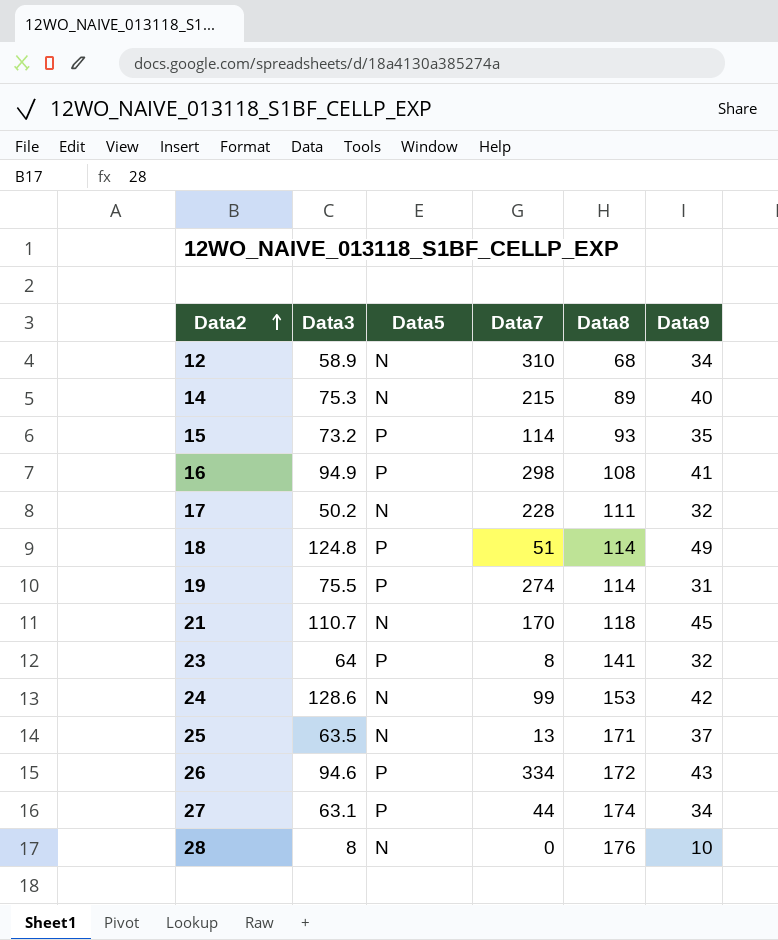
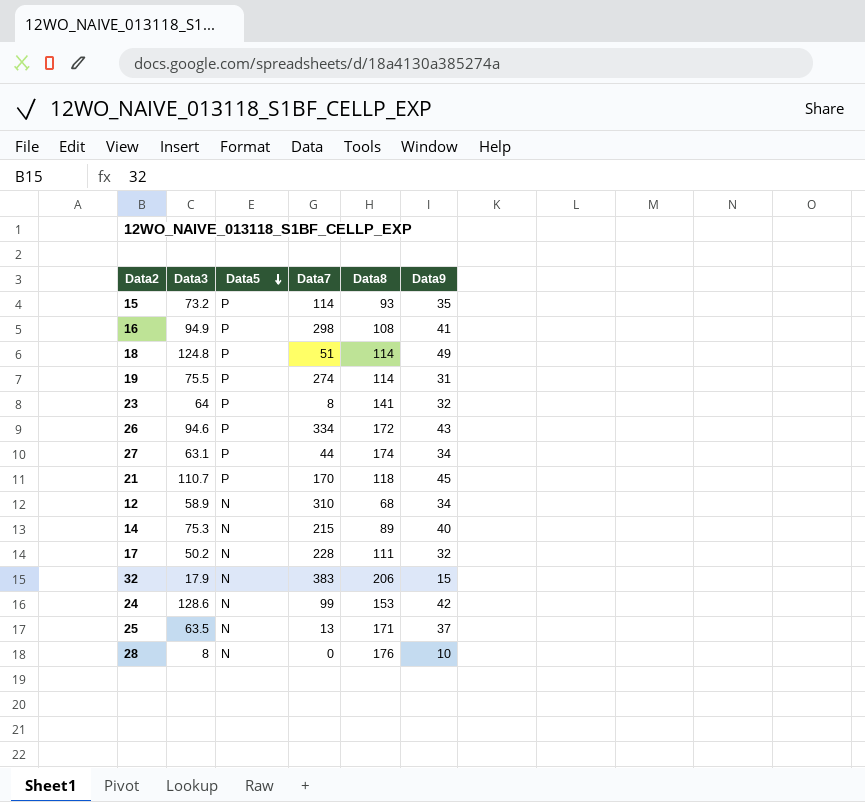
row order: Data2 ascending -> Data5 descending
21 | Data5: N -> P
row 32: none -> 17.9 | N | 383 | 206 | 15

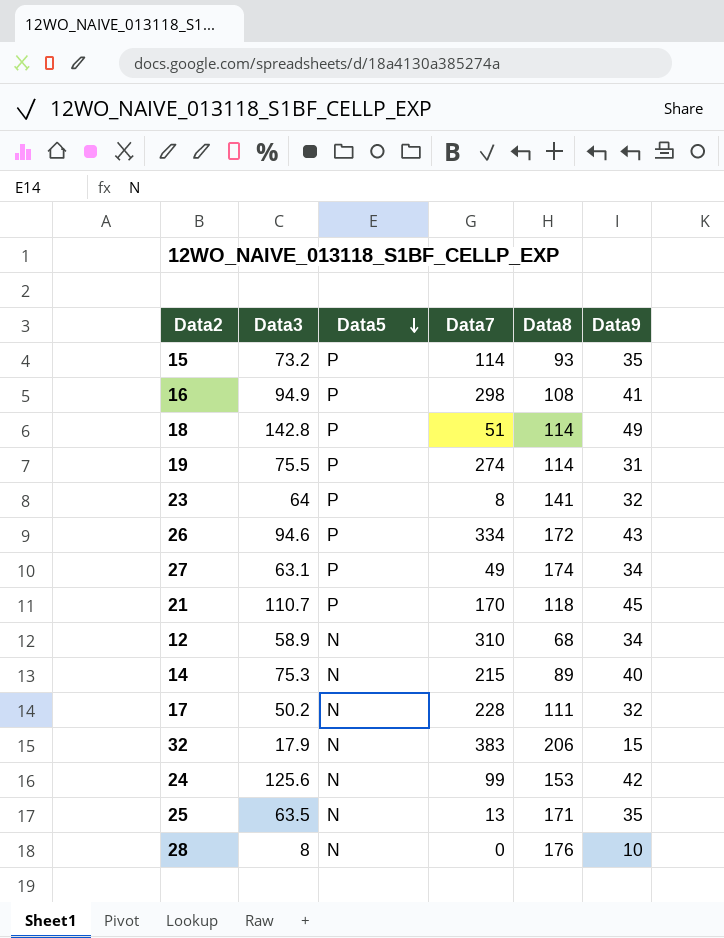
18 | Data3: 124.8 -> 142.8
27 | Data7: 44 -> 49
24 | Data3: 128.6 -> 125.6
25 | Data9: 37 -> 35

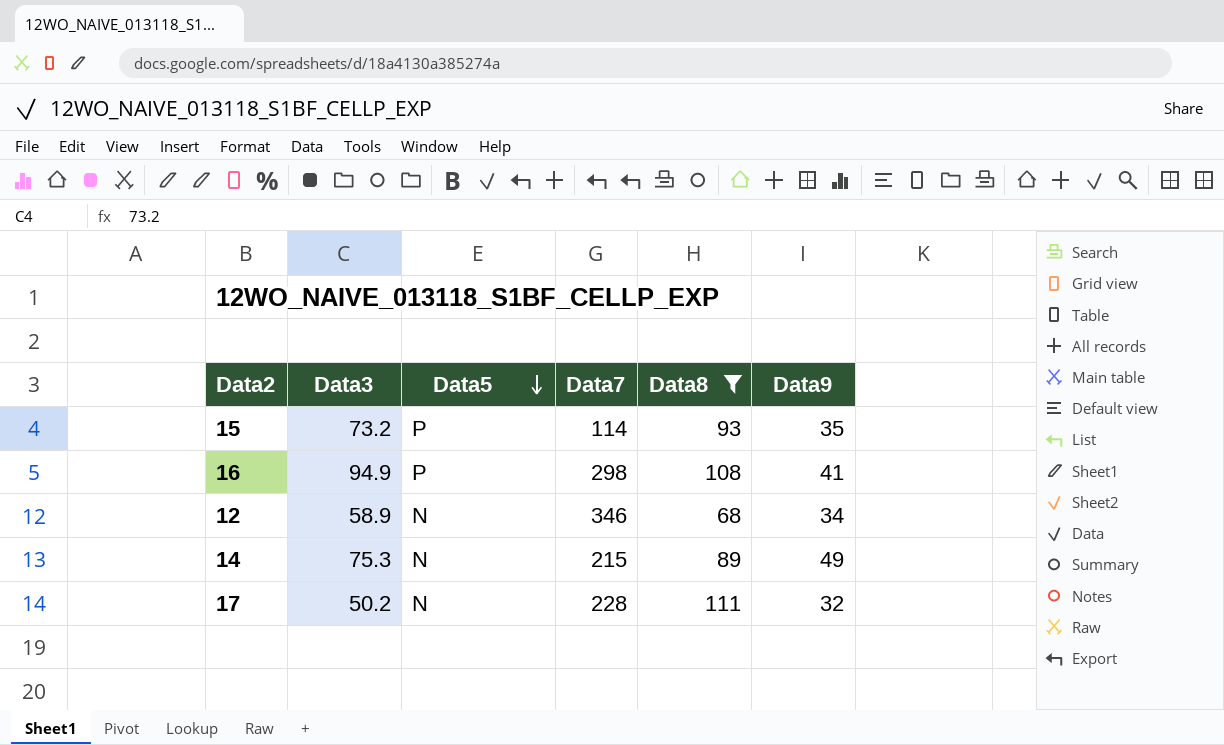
filter: none -> Data8 <= 111
12 | Data7: 310 -> 346
14 | Data9: 40 -> 49

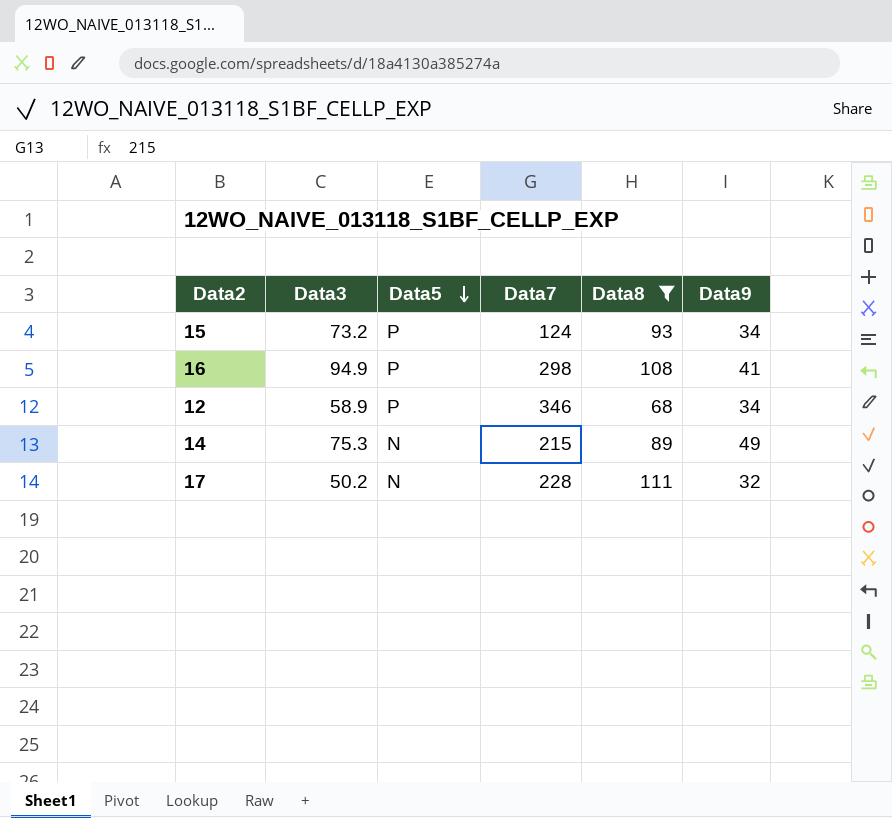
15 | Data7: 114 -> 124
15 | Data9: 35 -> 34
12 | Data5: N -> P

